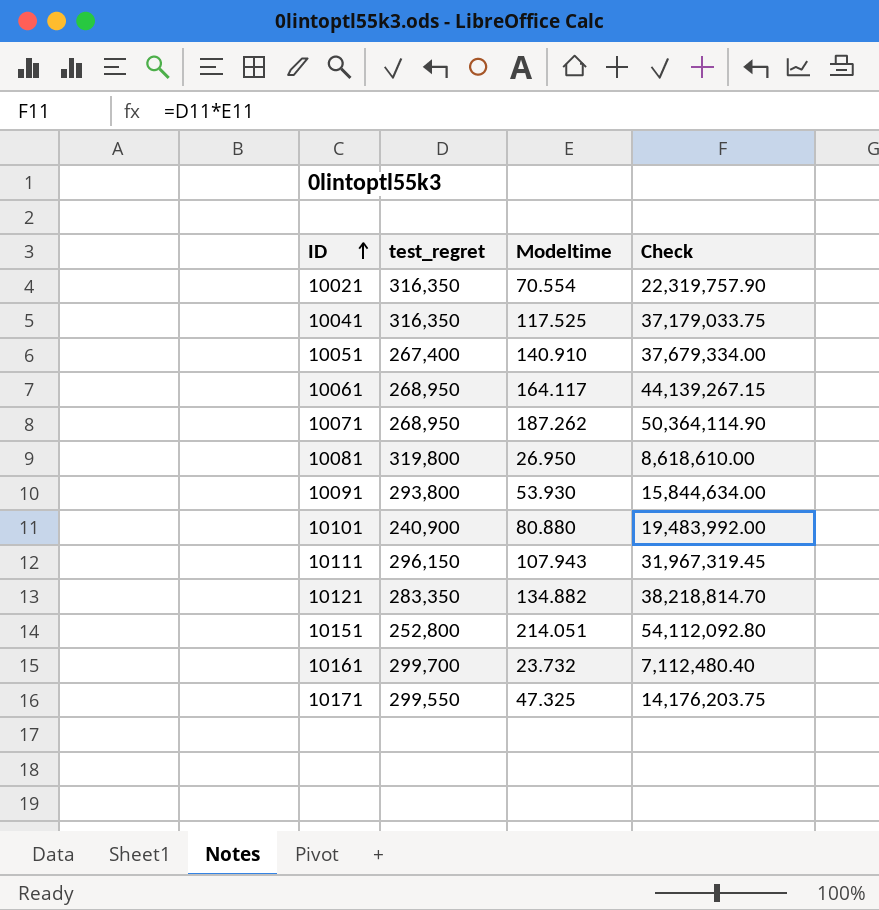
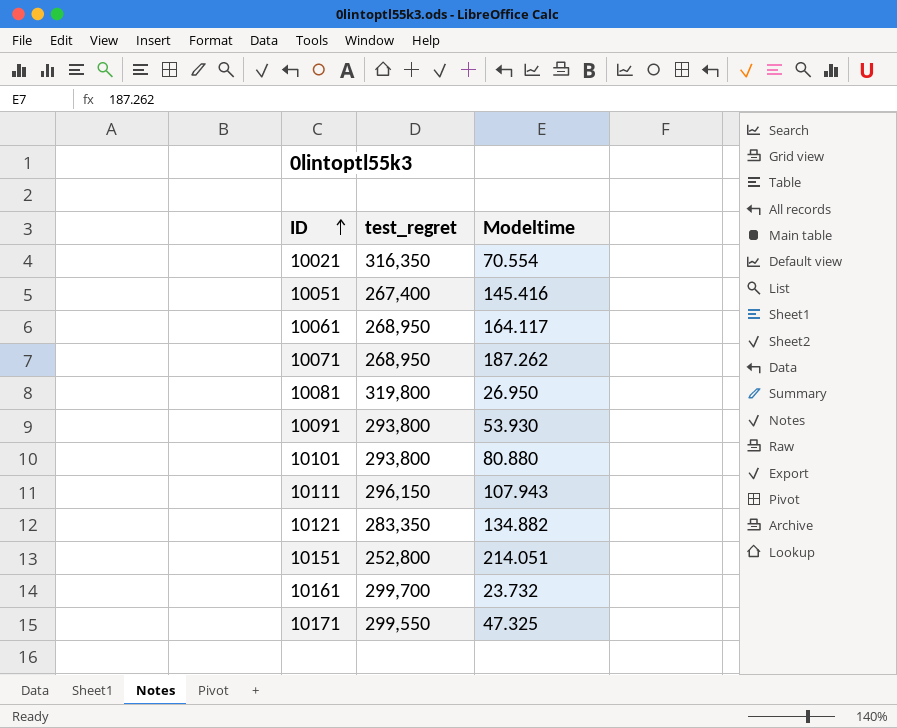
column Check | formula: [test_regret] * [Modeltime] -> none
row 10041: 316,350 | 117.525 | 37,179,033.75 -> none
10051 | Modeltime: 140.910 -> 145.416
10101 | test_regret: 240,900 -> 293,800

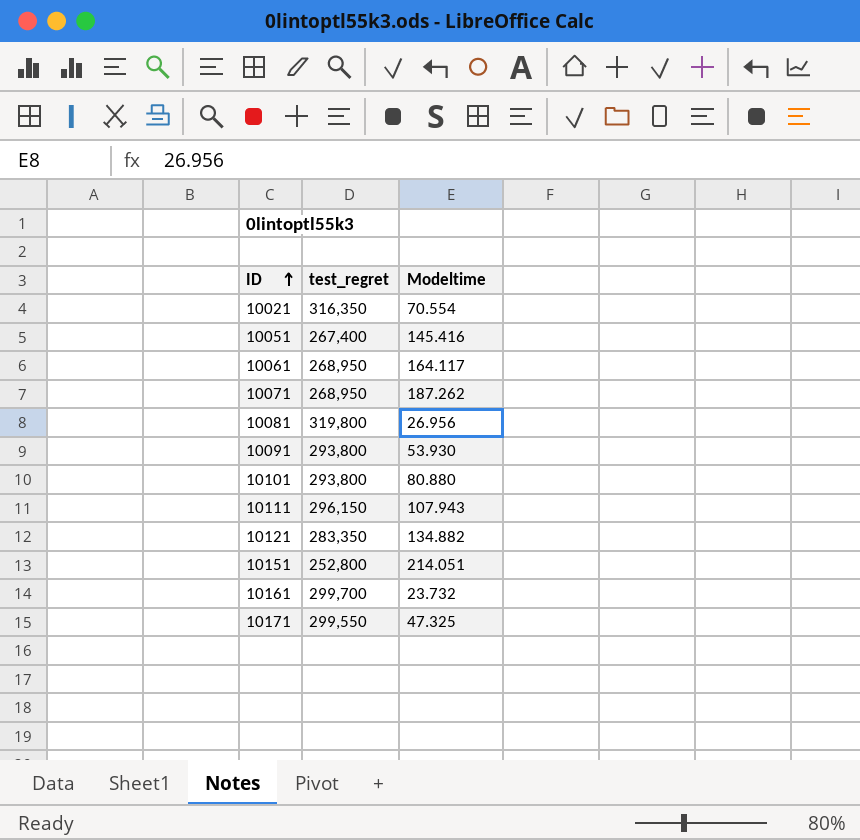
10081 | Modeltime: 26.950 -> 26.956

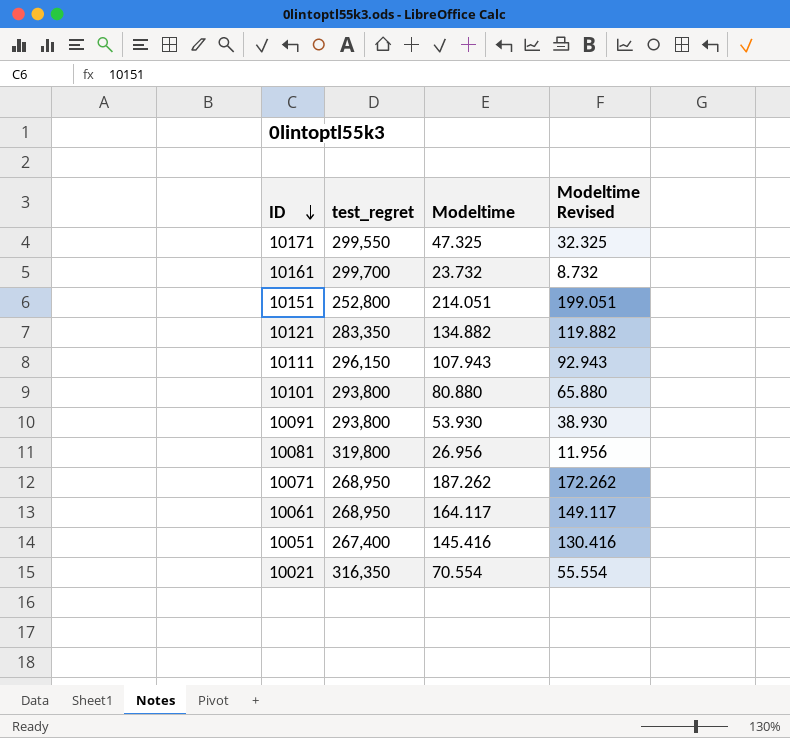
row order: ID ascending -> ID descending
column Modeltime Revised | formula: none -> [Modeltime] - 15

